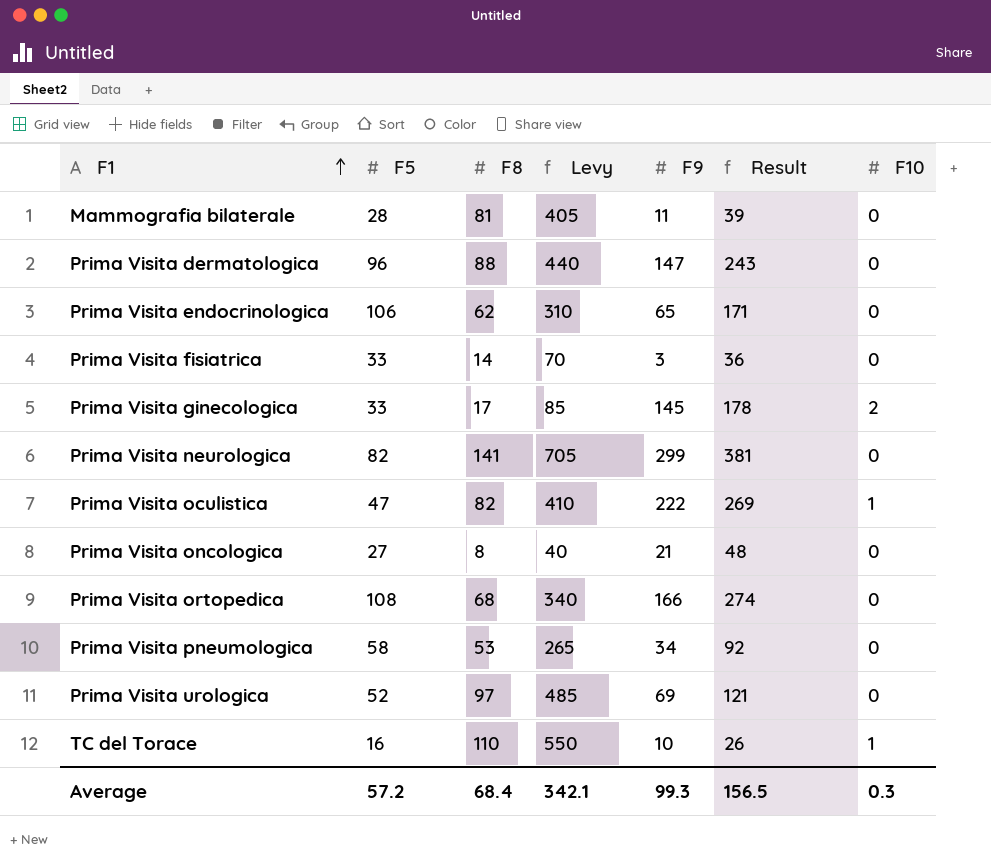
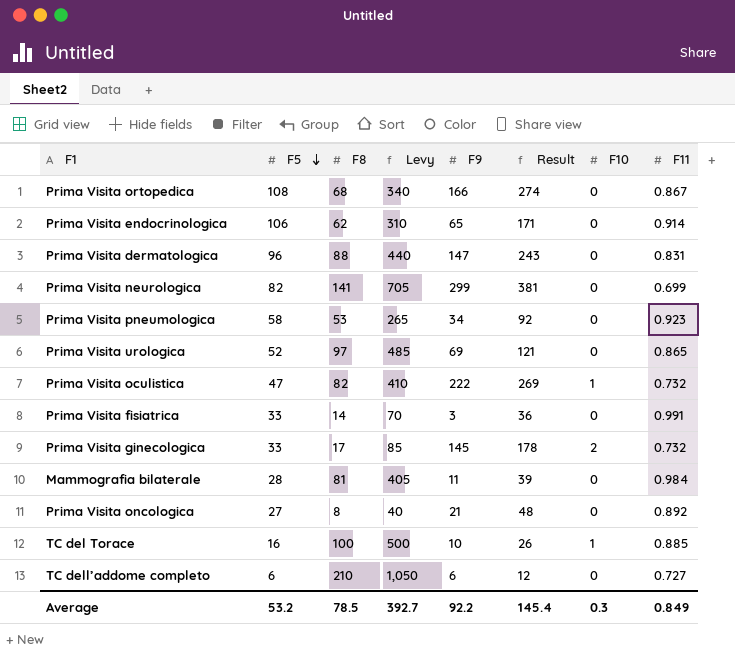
row order: F1 ascending -> F5 descending
column F11 | position: none -> 8
TC del Torace | F8: 110 -> 100
TC del Torace | Levy: 550 -> 500
row TC dell’addome completo: none -> 6 | 210 | 1,050 | 6 | 12 | 0 | 0.727
Average | F5: 57.2 -> 53.2
Average | F8: 68.4 -> 78.5
Average | Levy: 342.1 -> 392.7
Average | F9: 99.3 -> 92.2
Average | Result: 156.5 -> 145.4

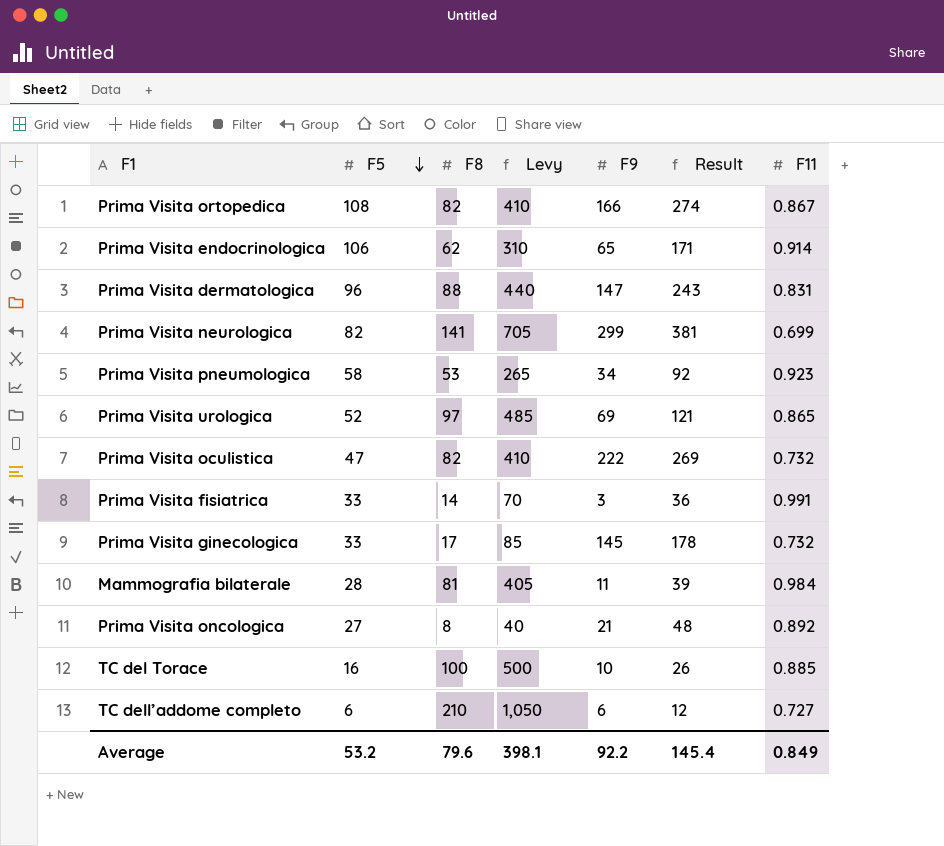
column F10 | position: 7 -> none
Prima Visita ortopedica | F8: 68 -> 82
Prima Visita ortopedica | Levy: 340 -> 410
Average | F8: 78.5 -> 79.6
Average | Levy: 392.7 -> 398.1

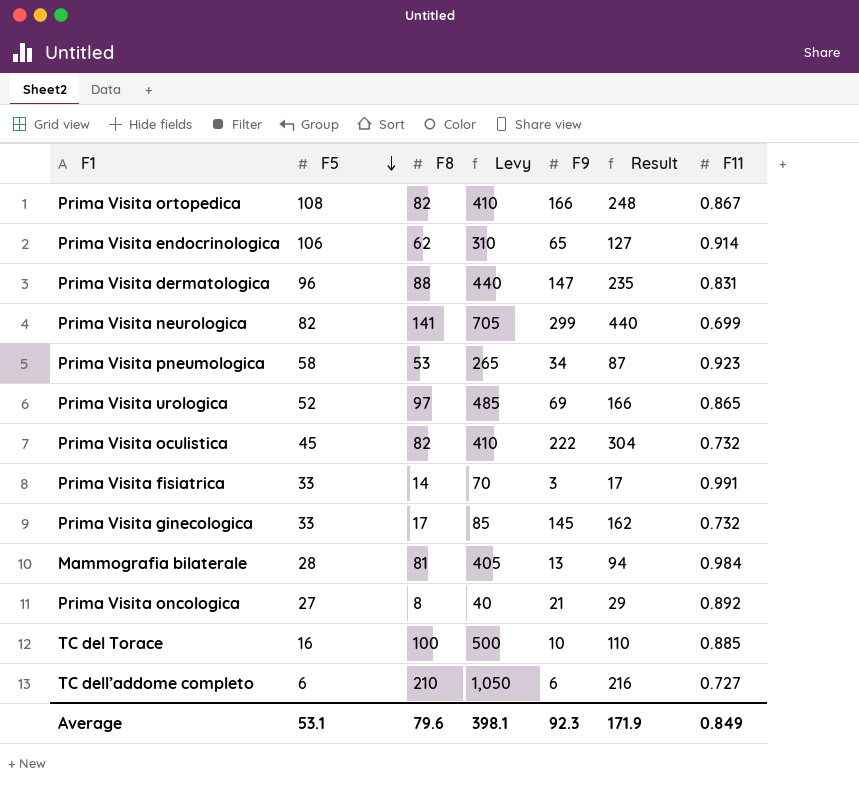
column Result | formula: [F5] + [F9] -> [F8] + [F9]
Prima Visita oculistica | F5: 47 -> 45
Mammografia bilaterale | F9: 11 -> 13
Average | F5: 53.2 -> 53.1
Average | F9: 92.2 -> 92.3
Average | Result: 145.4 -> 171.9

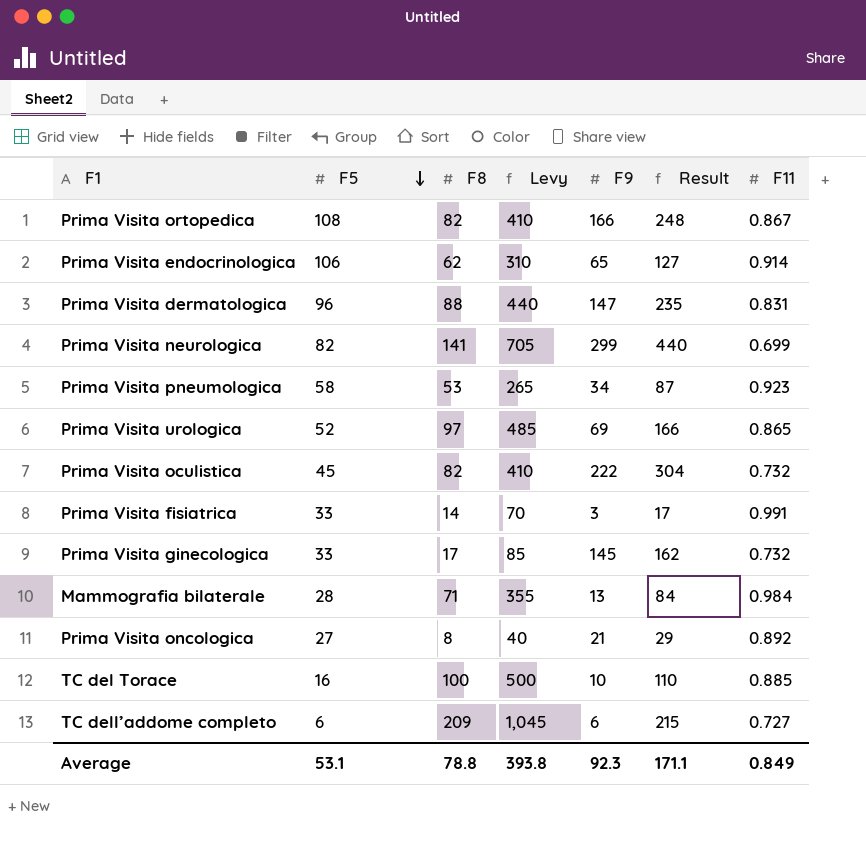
Mammografia bilaterale | F8: 81 -> 71
Mammografia bilaterale | Levy: 405 -> 355
Mammografia bilaterale | Result: 94 -> 84
TC dell’addome completo | F8: 210 -> 209
TC dell’addome completo | Levy: 1,050 -> 1,045
TC dell’addome completo | Result: 216 -> 215
Average | F8: 79.6 -> 78.8
Average | Levy: 398.1 -> 393.8
Average | Result: 171.9 -> 171.1

